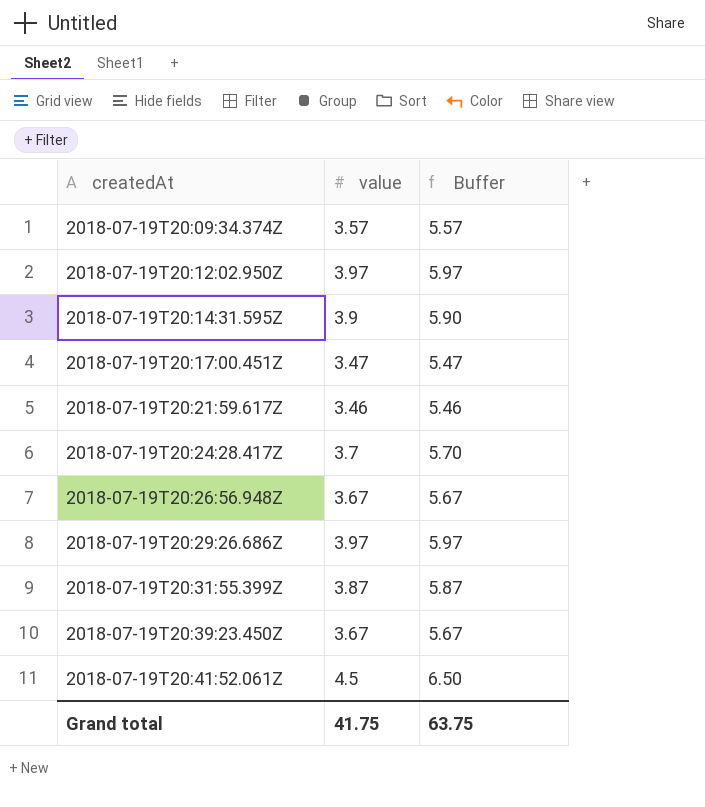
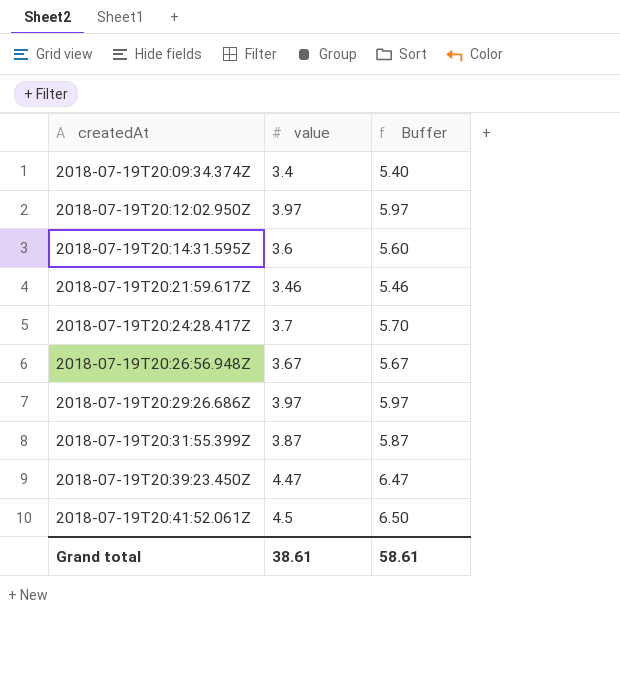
row 2018-07-19T20:17:00.451Z: 3.47 | 5.47 -> none
2018-07-19T20:09:34.374Z | value: 3.57 -> 3.4
2018-07-19T20:09:34.374Z | Buffer: 5.57 -> 5.40
2018-07-19T20:14:31.595Z | value: 3.9 -> 3.6
2018-07-19T20:14:31.595Z | Buffer: 5.90 -> 5.60
2018-07-19T20:39:23.450Z | value: 3.67 -> 4.47
2018-07-19T20:39:23.450Z | Buffer: 5.67 -> 6.47
Grand total | value: 41.75 -> 38.61
Grand total | Buffer: 63.75 -> 58.61

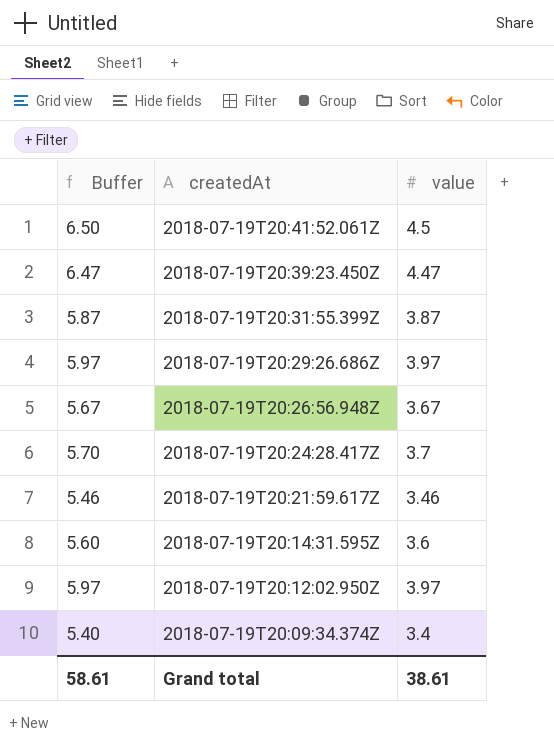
row order: createdAt ascending -> createdAt descending
column Buffer | position: 3 -> 1

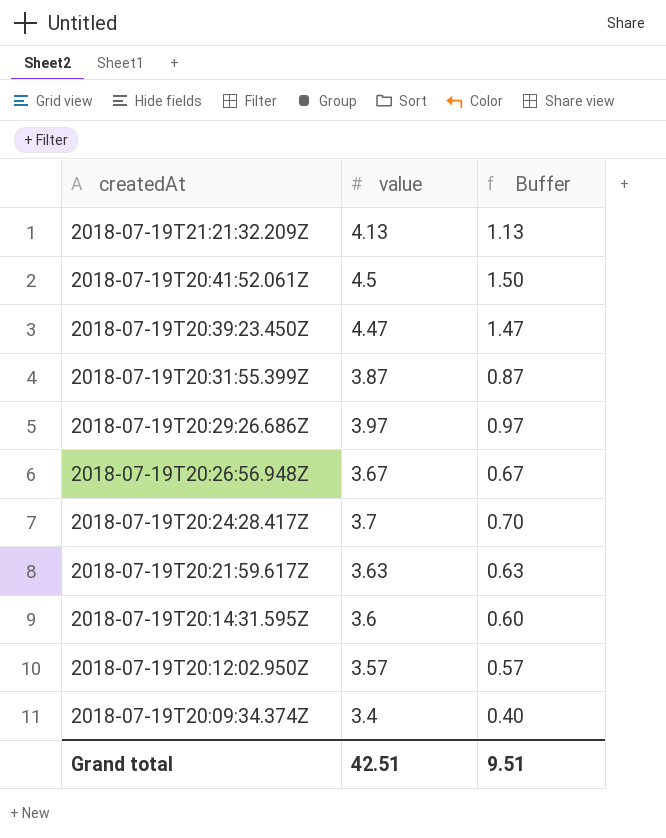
column Buffer | formula: [value] + 2 -> [value] - 3
column Buffer | position: 1 -> 3
row 2018-07-19T21:21:32.209Z: none -> 4.13 | 1.13
2018-07-19T20:21:59.617Z | value: 3.46 -> 3.63
2018-07-19T20:12:02.950Z | value: 3.97 -> 3.57
Grand total | value: 38.61 -> 42.51
Grand total | Buffer: 58.61 -> 9.51

